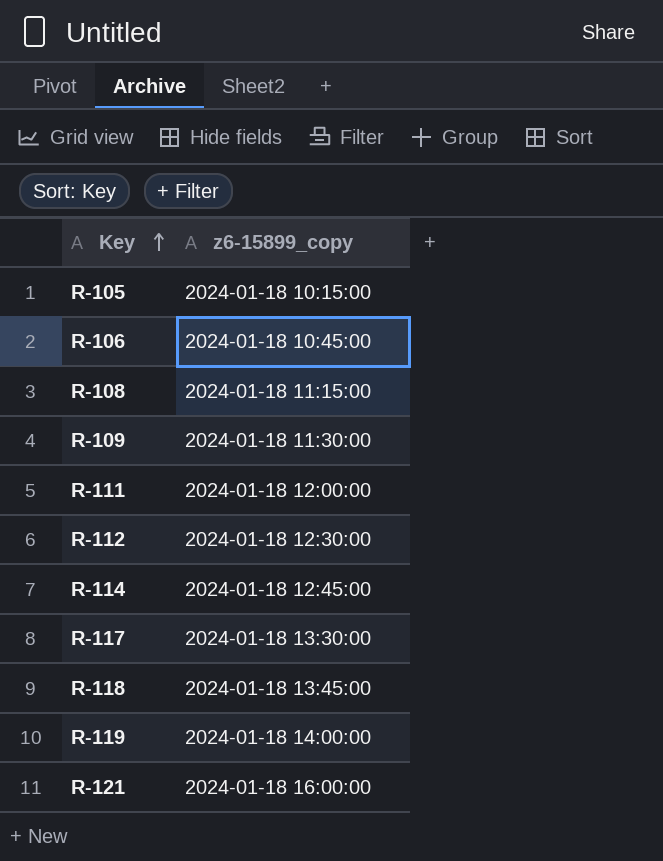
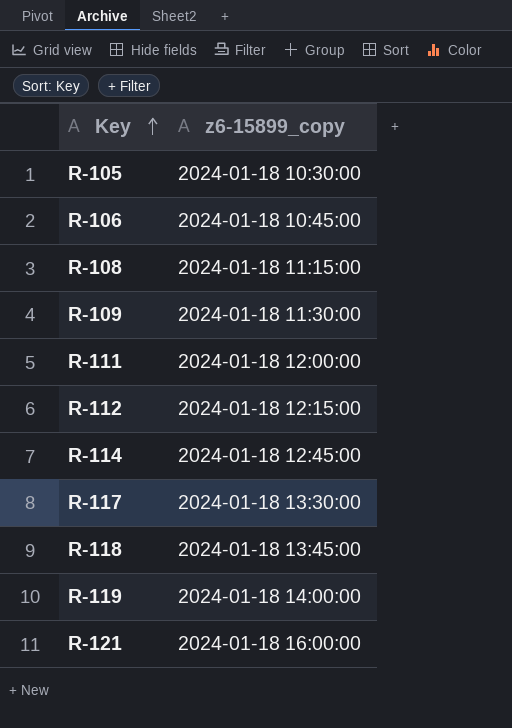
R-105 | z6-15899_copy: 2024-01-18 10:15:00 -> 2024-01-18 10:30:00
R-112 | z6-15899_copy: 2024-01-18 12:30:00 -> 2024-01-18 12:15:00

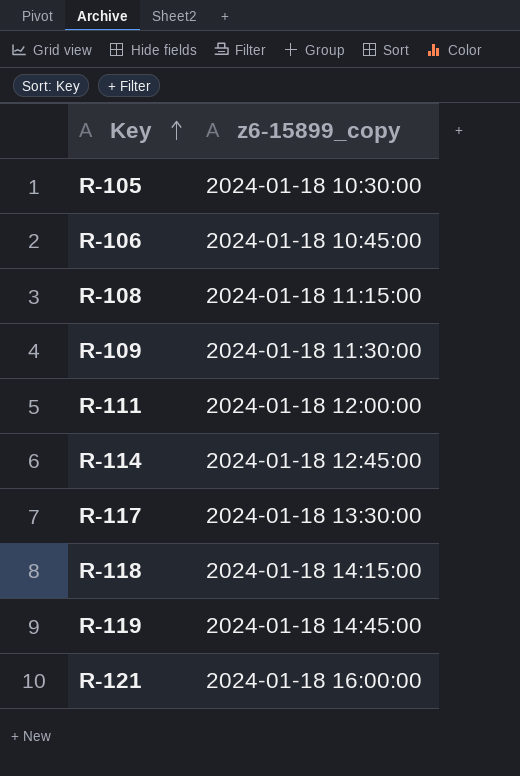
row R-112: 2024-01-18 12:15:00 -> none
R-118 | z6-15899_copy: 2024-01-18 13:45:00 -> 2024-01-18 14:15:00
R-119 | z6-15899_copy: 2024-01-18 14:00:00 -> 2024-01-18 14:45:00

